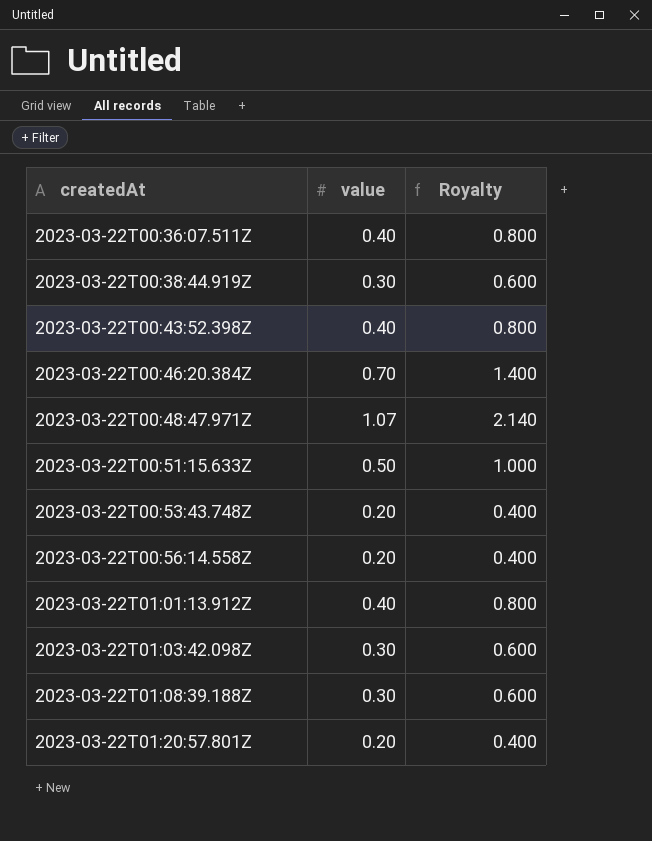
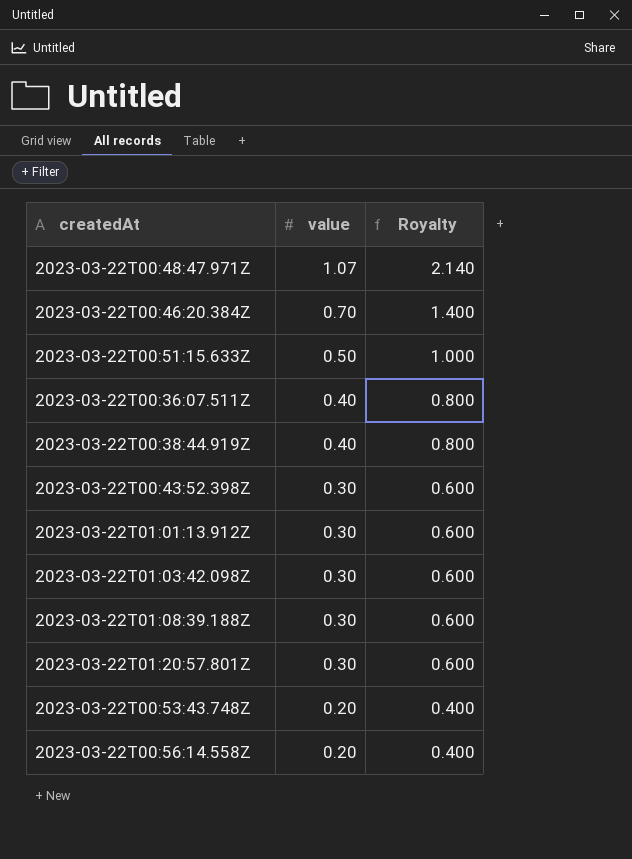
row order: createdAt ascending -> value descending
2023-03-22T00:38:44.919Z | value: 0.30 -> 0.40
2023-03-22T00:38:44.919Z | Royalty: 0.600 -> 0.800
2023-03-22T00:43:52.398Z | value: 0.40 -> 0.30
2023-03-22T00:43:52.398Z | Royalty: 0.800 -> 0.600
2023-03-22T01:01:13.912Z | value: 0.40 -> 0.30
2023-03-22T01:01:13.912Z | Royalty: 0.800 -> 0.600
2023-03-22T01:20:57.801Z | value: 0.20 -> 0.30
2023-03-22T01:20:57.801Z | Royalty: 0.400 -> 0.600

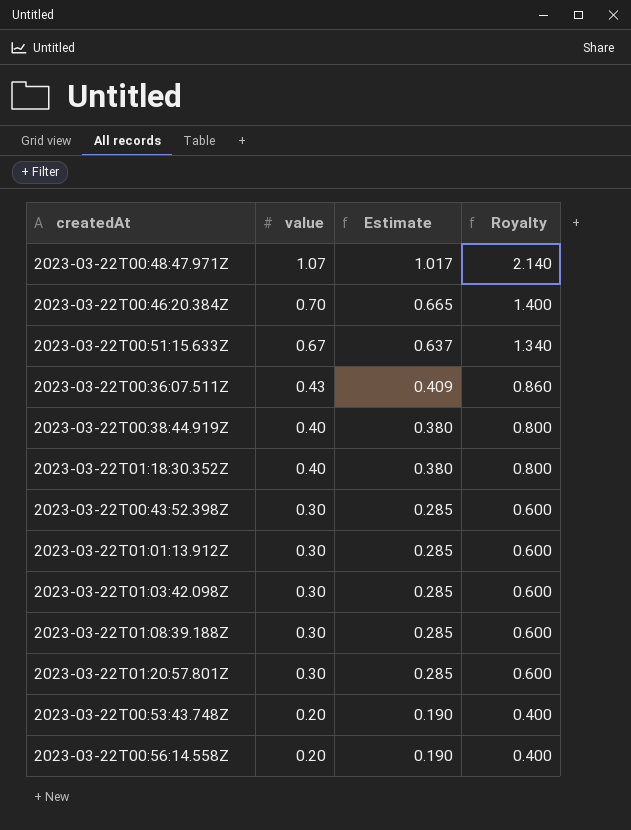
column Estimate | formula: none -> [value] * 0.95
2023-03-22T00:51:15.633Z | value: 0.50 -> 0.67
2023-03-22T00:51:15.633Z | Royalty: 1.000 -> 1.340
2023-03-22T00:36:07.511Z | value: 0.40 -> 0.43
2023-03-22T00:36:07.511Z | Royalty: 0.800 -> 0.860
row 2023-03-22T01:18:30.352Z: none -> 0.40 | 0.380 | 0.800

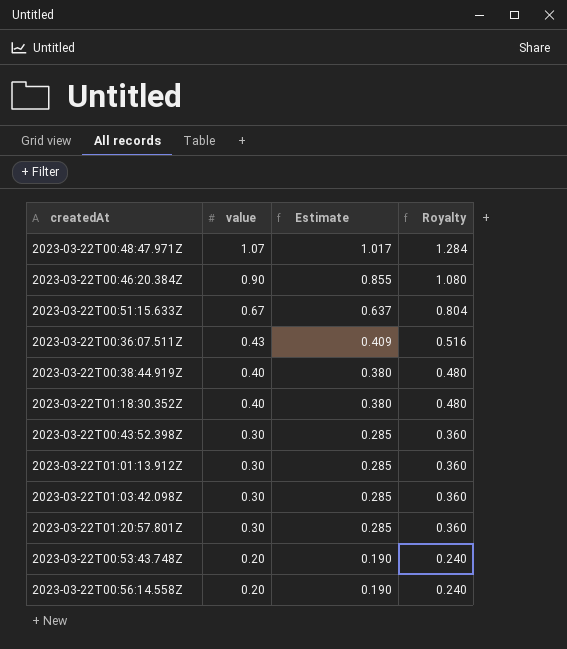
column Royalty | formula: [value] * 2 -> [value] * 1.2
row 2023-03-22T01:08:39.188Z: 0.30 | 0.285 | 0.600 -> none
2023-03-22T00:46:20.384Z | value: 0.70 -> 0.90
2023-03-22T00:46:20.384Z | Estimate: 0.665 -> 0.855

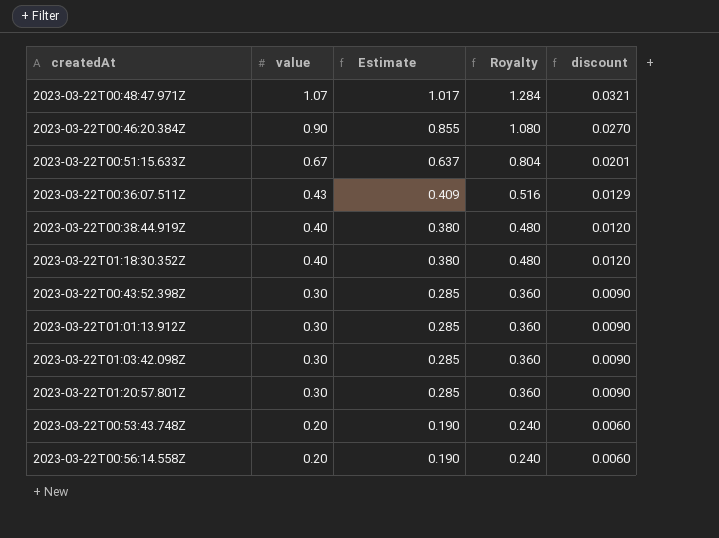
column discount | formula: none -> [value] * 0.03

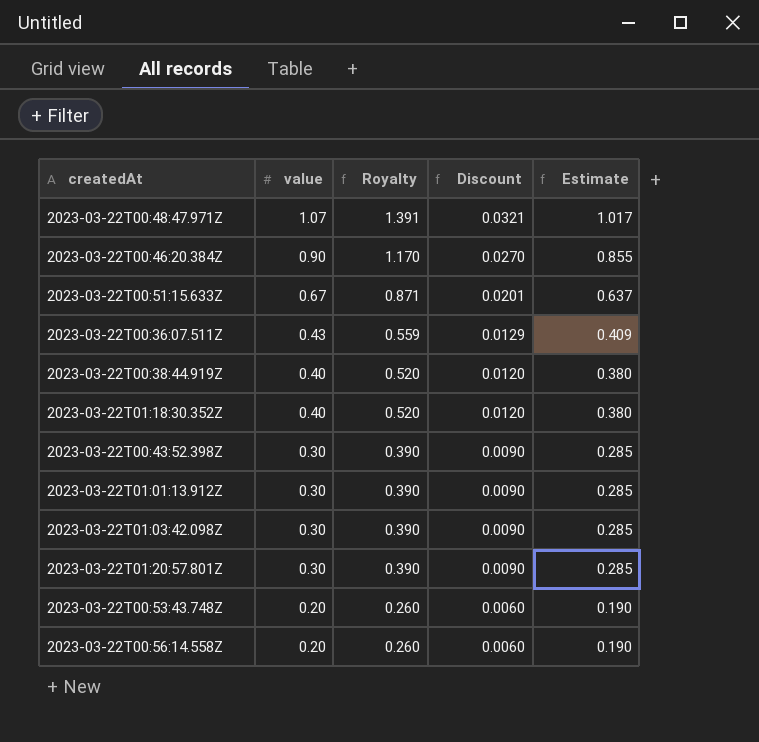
column Royalty | formula: [value] * 1.2 -> [value] * 1.3
column name: discount -> Discount
column Estimate | position: 3 -> 5

